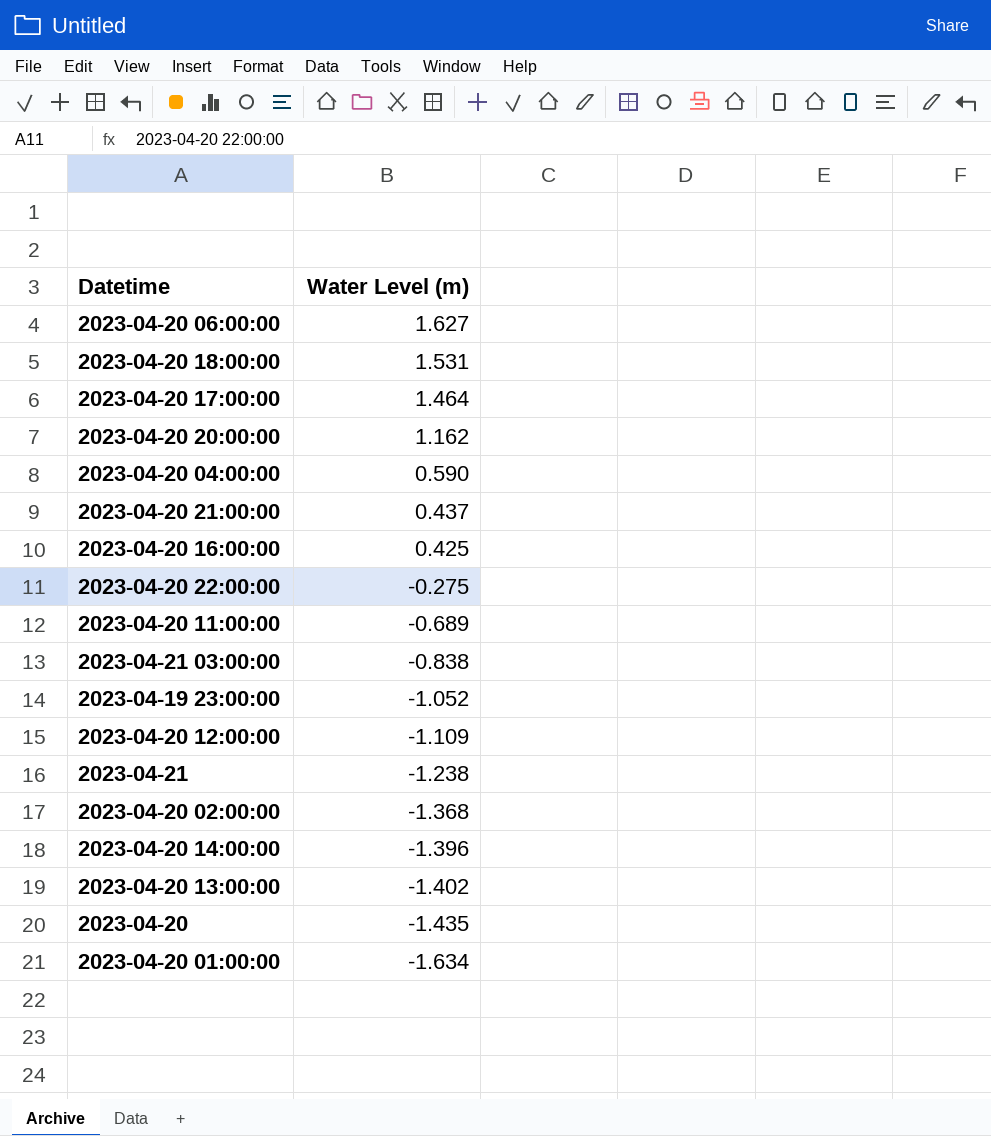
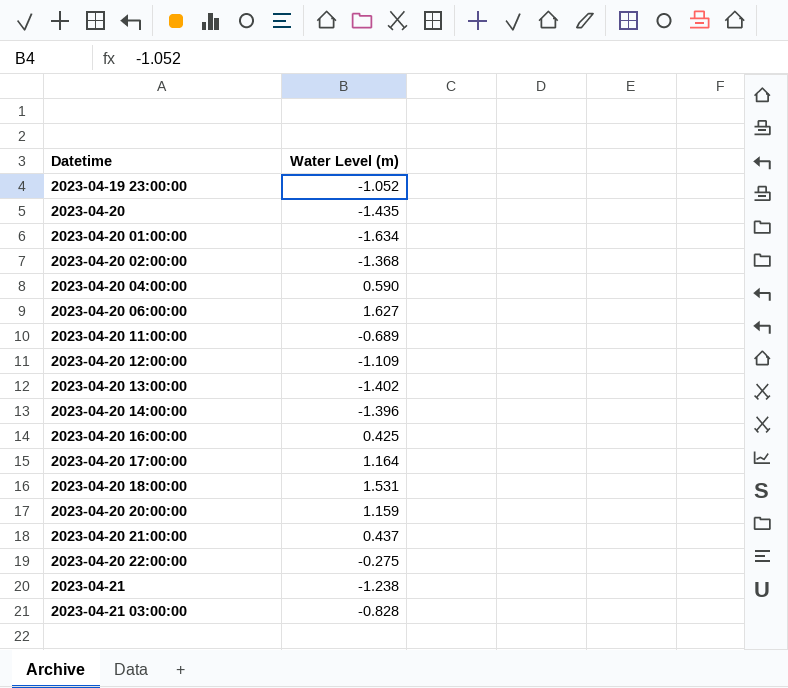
row order: Water Level (m) descending -> Datetime ascending
2023-04-20 17:00:00 | Water Level (m): 1.464 -> 1.164
2023-04-20 20:00:00 | Water Level (m): 1.162 -> 1.159
2023-04-21 03:00:00 | Water Level (m): -0.838 -> -0.828

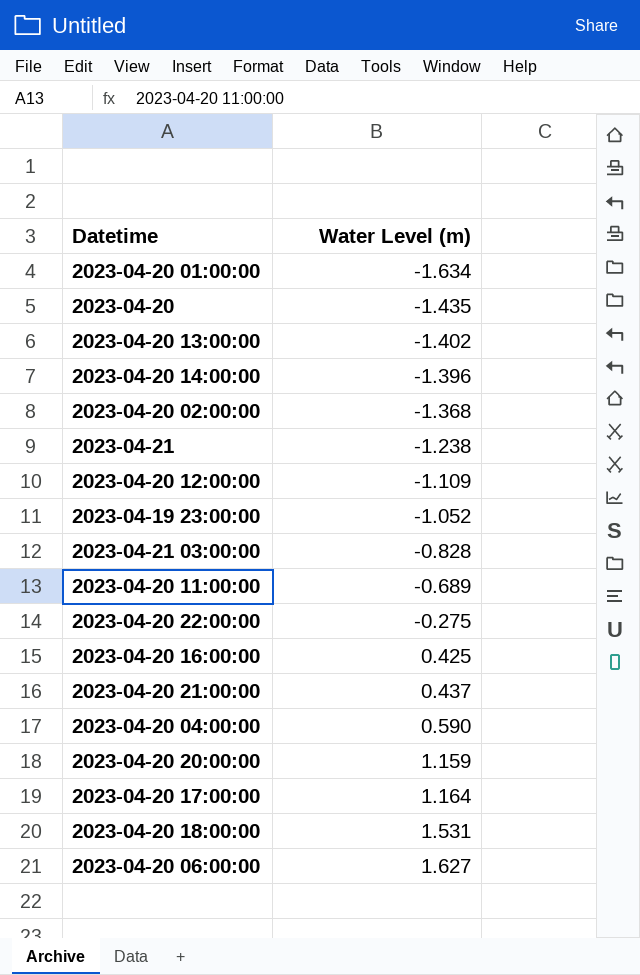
row order: Datetime ascending -> Water Level (m) ascending

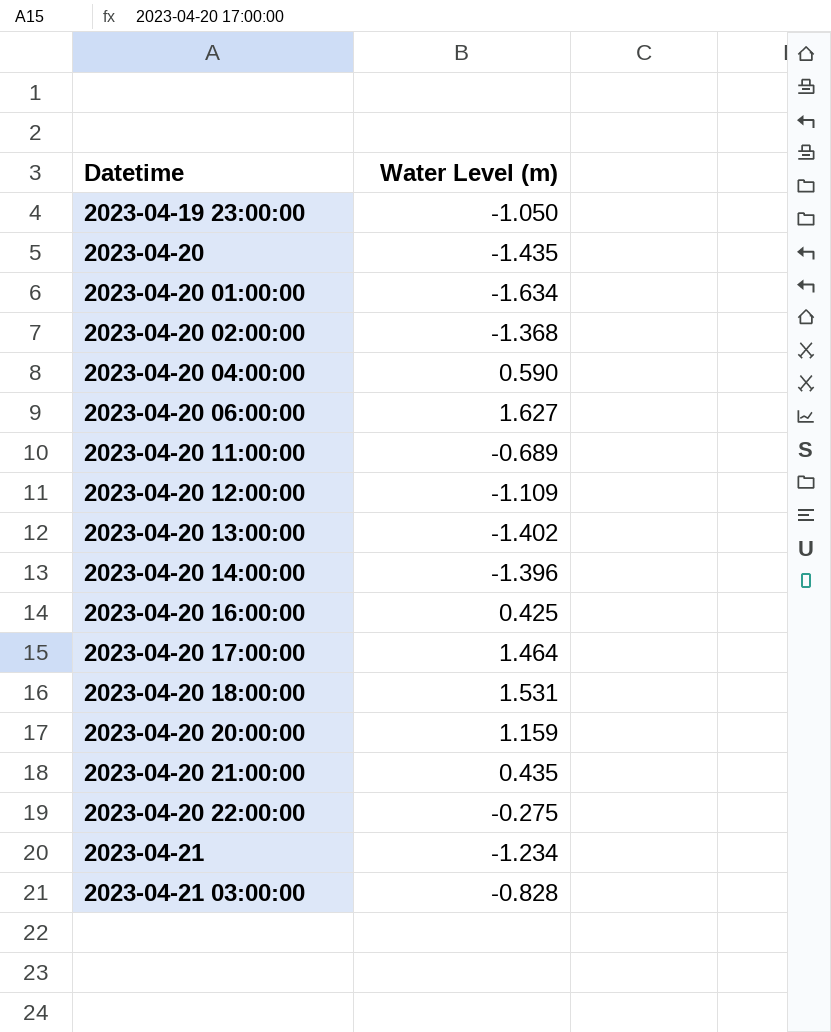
row order: Water Level (m) ascending -> Datetime ascending
2023-04-19 23:00:00 | Water Level (m): -1.052 -> -1.050
2023-04-20 17:00:00 | Water Level (m): 1.164 -> 1.464
2023-04-20 21:00:00 | Water Level (m): 0.437 -> 0.435
2023-04-21 | Water Level (m): -1.238 -> -1.234

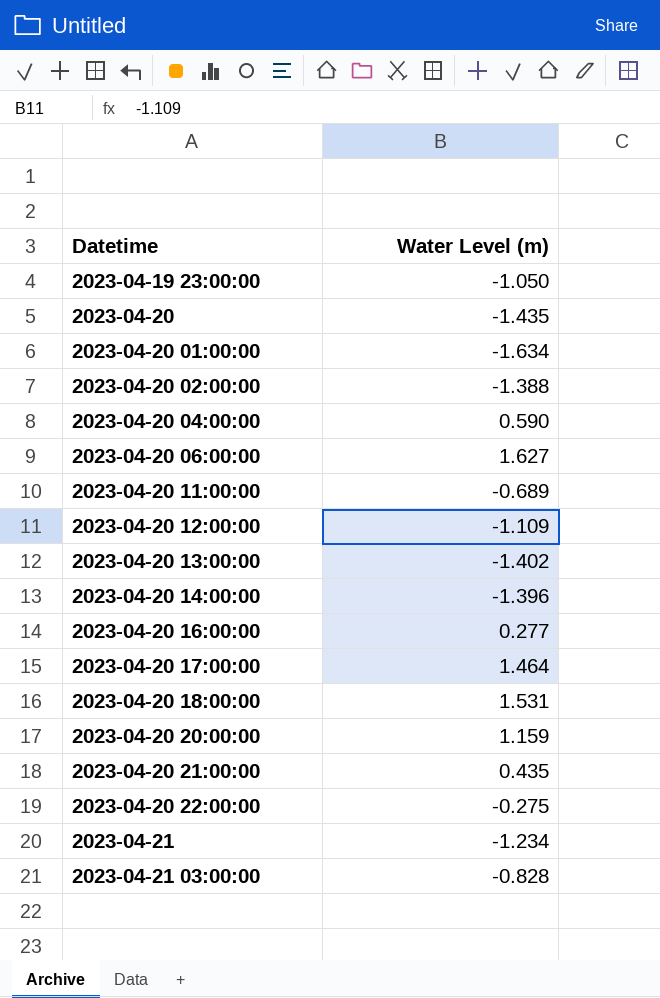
2023-04-20 02:00:00 | Water Level (m): -1.368 -> -1.388
2023-04-20 16:00:00 | Water Level (m): 0.425 -> 0.277

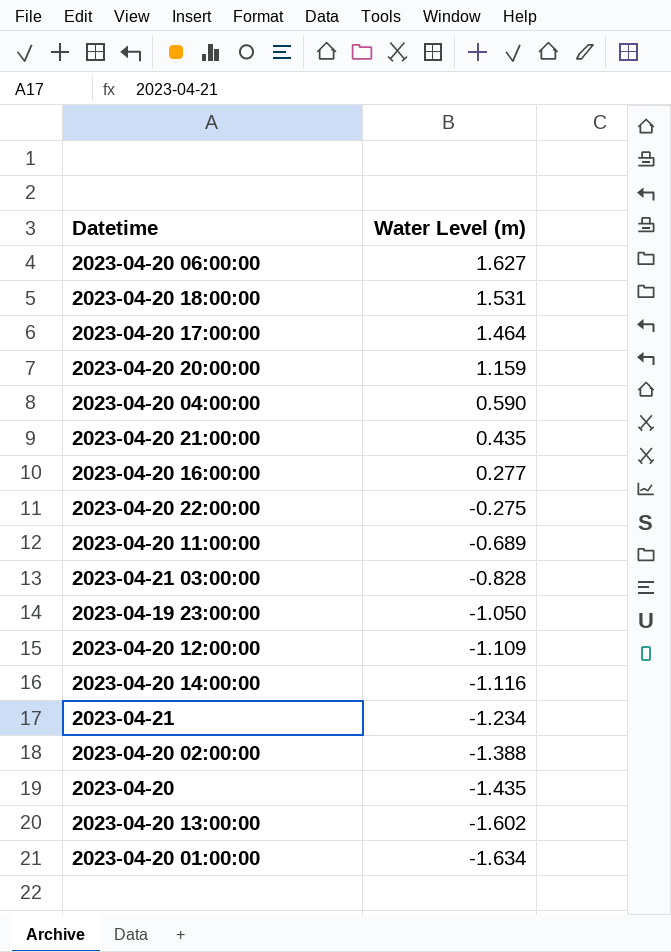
row order: Datetime ascending -> Water Level (m) descending
2023-04-20 14:00:00 | Water Level (m): -1.396 -> -1.116
2023-04-20 13:00:00 | Water Level (m): -1.402 -> -1.602

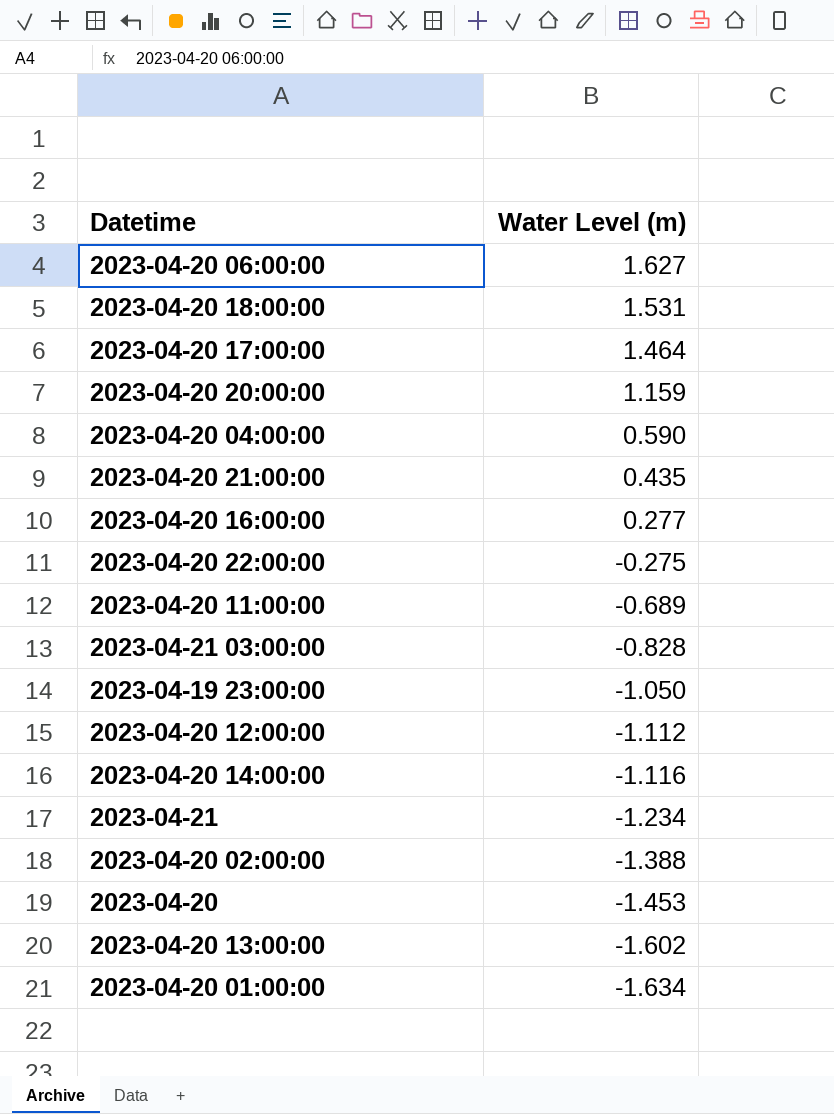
2023-04-20 12:00:00 | Water Level (m): -1.109 -> -1.112
2023-04-20 | Water Level (m): -1.435 -> -1.453

